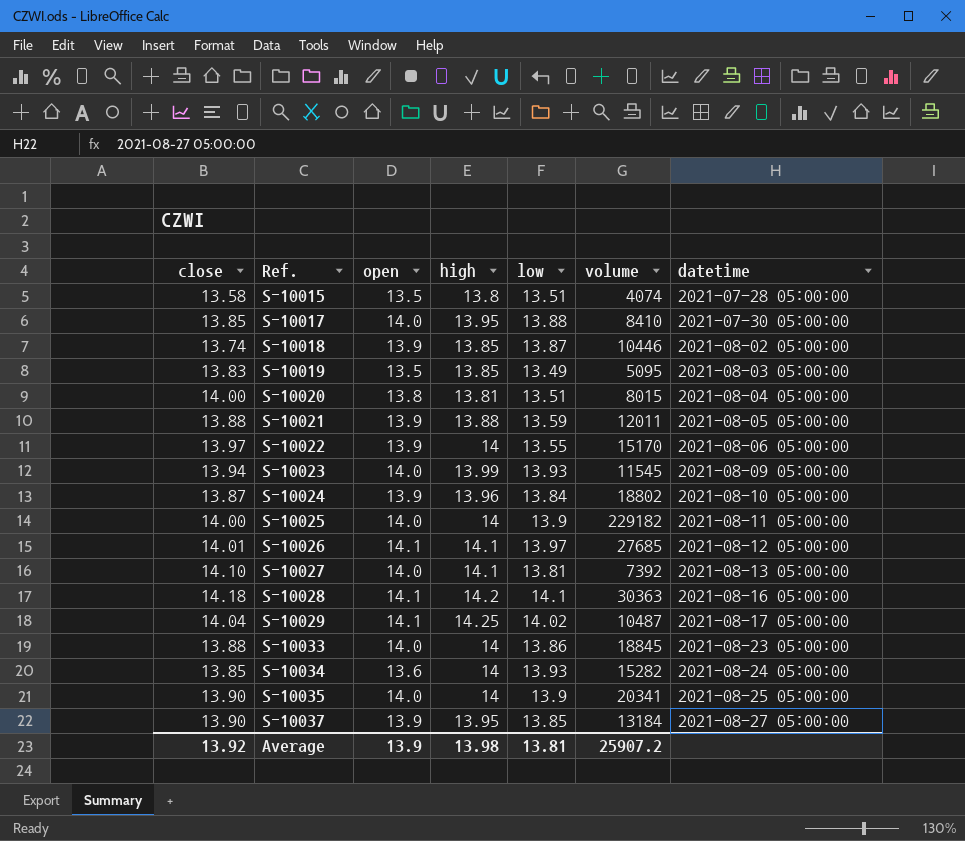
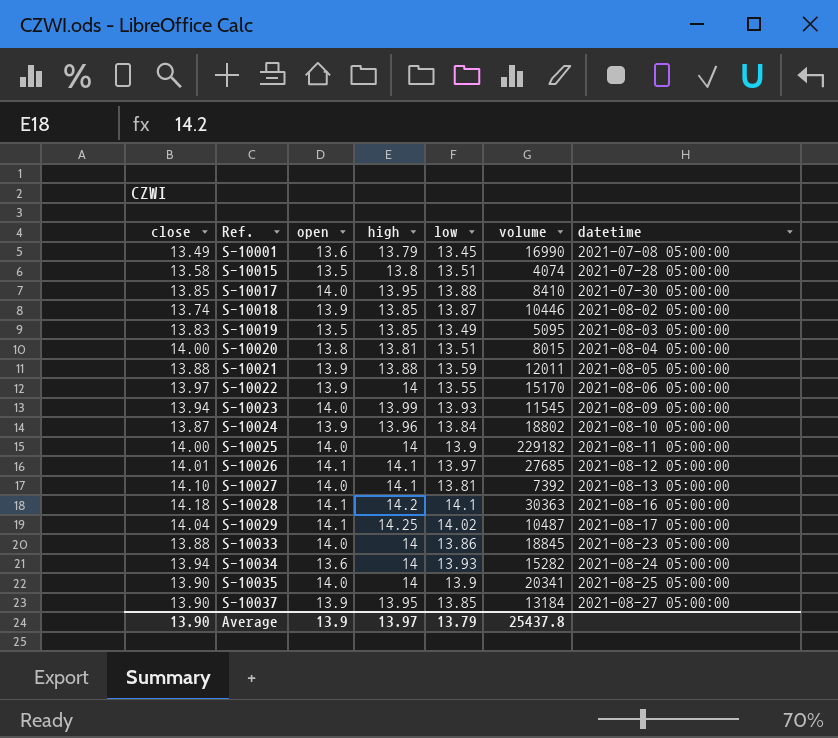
row S-10001: none -> 13.49 | 13.6 | 13.79 | 13.45 | 16990 | 2021-07-08 05:00:00
S-10034 | close: 13.85 -> 13.94
Average | close: 13.92 -> 13.90
Average | high: 13.98 -> 13.97
Average | low: 13.81 -> 13.79
Average | volume: 25907.2 -> 25437.8

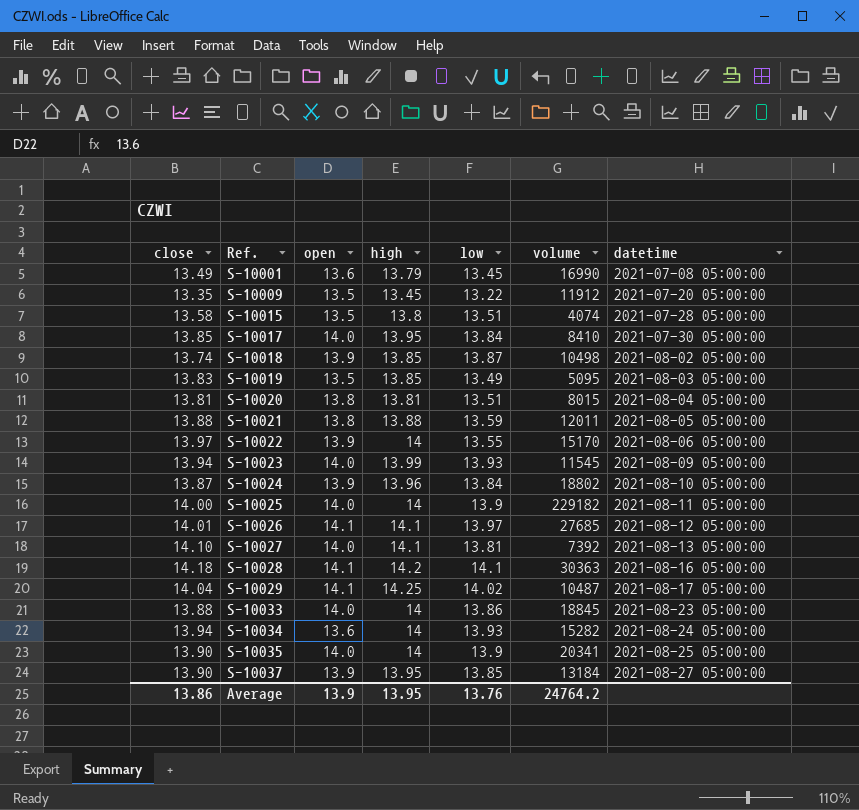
row S-10009: none -> 13.35 | 13.5 | 13.45 | 13.22 | 11912 | 2021-07-20 05:00:00
S-10017 | low: 13.88 -> 13.84
S-10018 | volume: 10446 -> 10498
S-10020 | close: 14.00 -> 13.81
S-10021 | open: 13.9 -> 13.8
Average | close: 13.90 -> 13.86
Average | high: 13.97 -> 13.95
Average | low: 13.79 -> 13.76
Average | volume: 25437.8 -> 24764.2

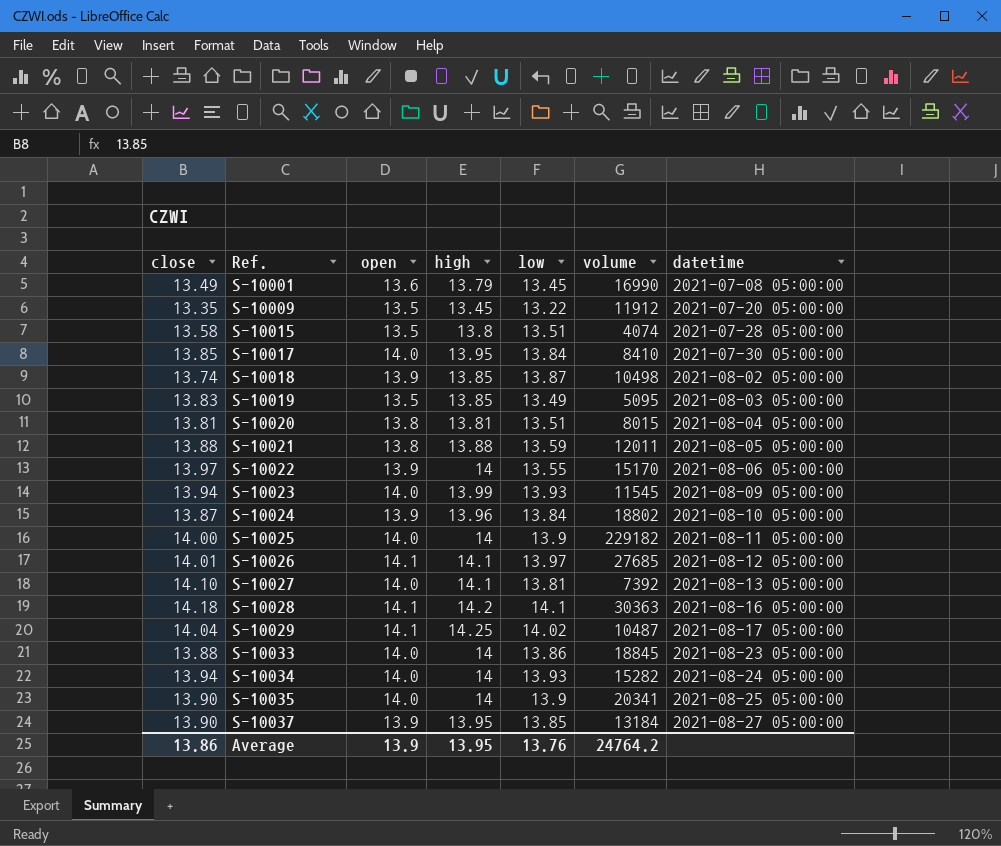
S-10034 | open: 13.6 -> 14.0

